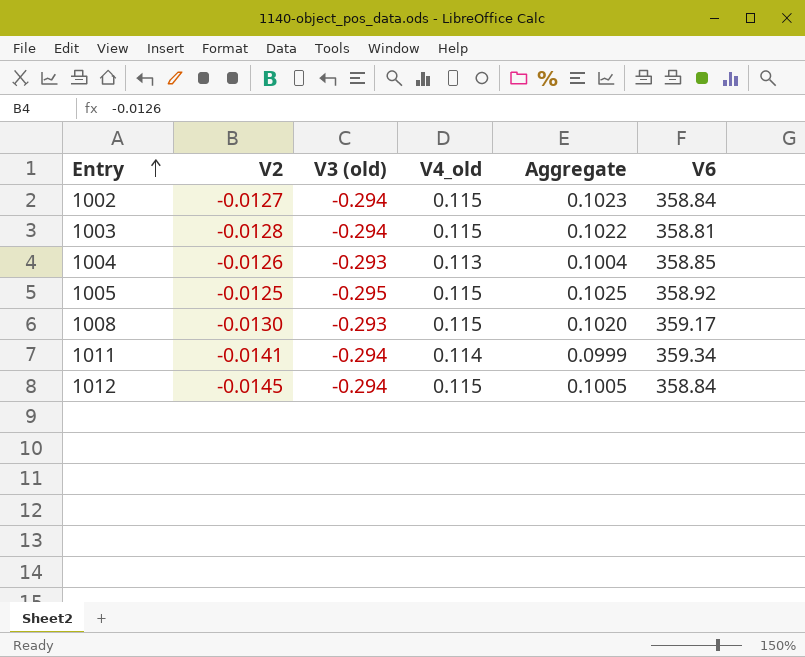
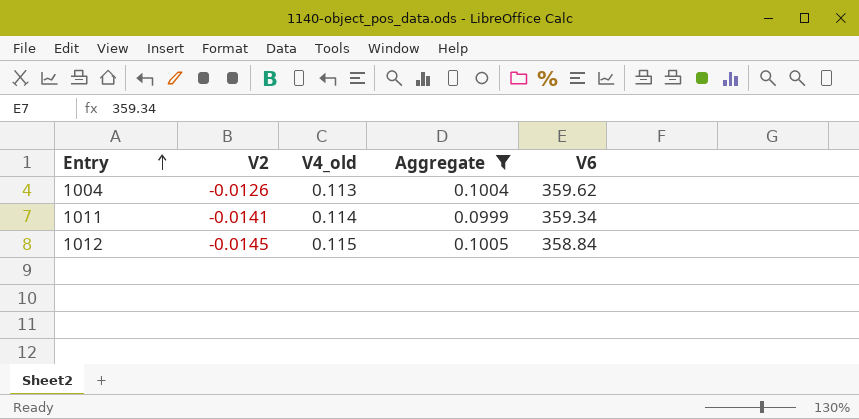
filter: none -> Aggregate <= 0.1005
column V3 (old) | position: 3 -> none
1004 | V6: 358.85 -> 359.62

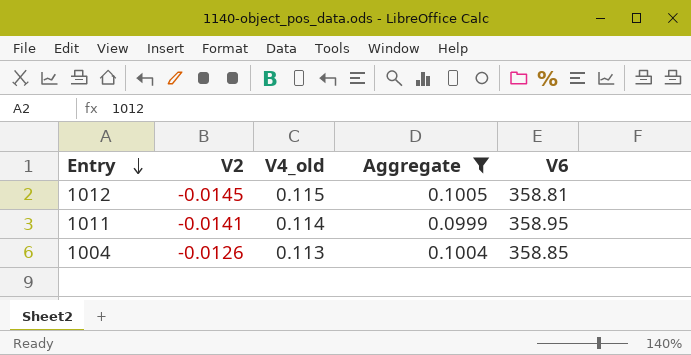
row order: Entry ascending -> Entry descending
1012 | V6: 358.84 -> 358.81
1011 | V6: 359.34 -> 358.95
1004 | V6: 359.62 -> 358.85

